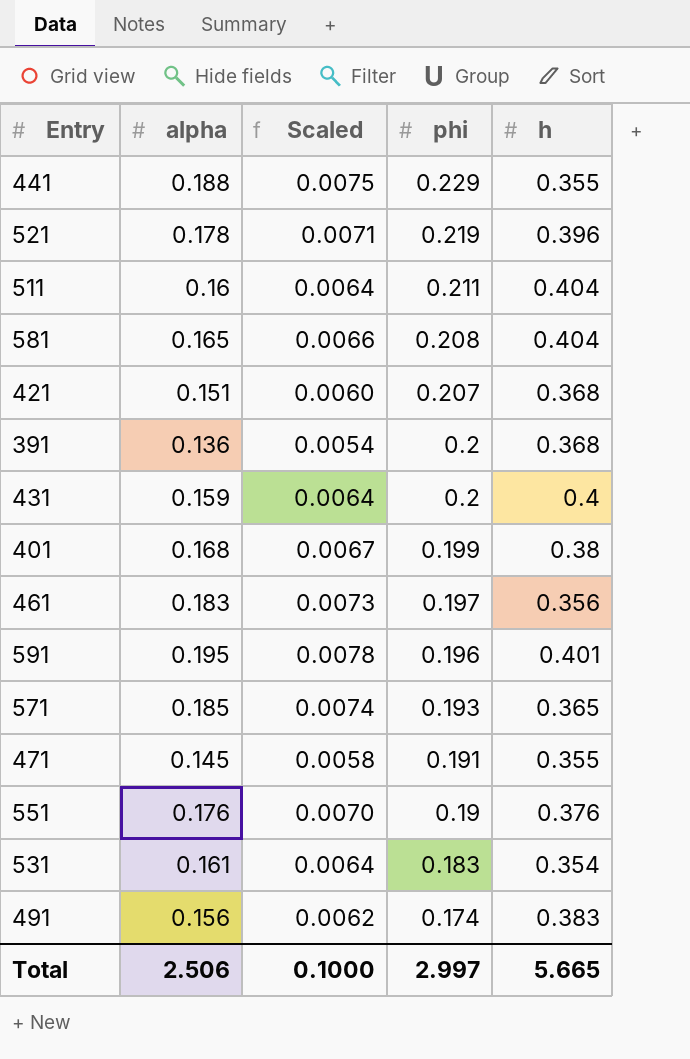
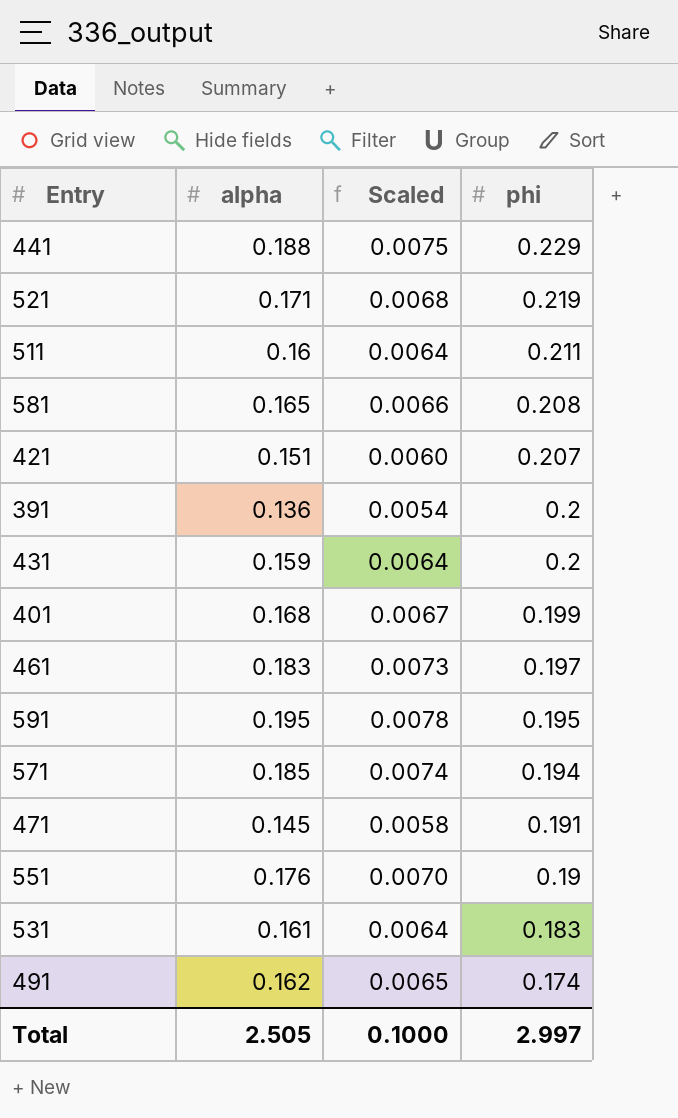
column h | position: 5 -> none
521 | alpha: 0.178 -> 0.171
521 | Scaled: 0.0071 -> 0.0068
591 | phi: 0.196 -> 0.195
571 | phi: 0.193 -> 0.194
491 | alpha: 0.156 -> 0.162
491 | Scaled: 0.0062 -> 0.0065
Total | alpha: 2.506 -> 2.505

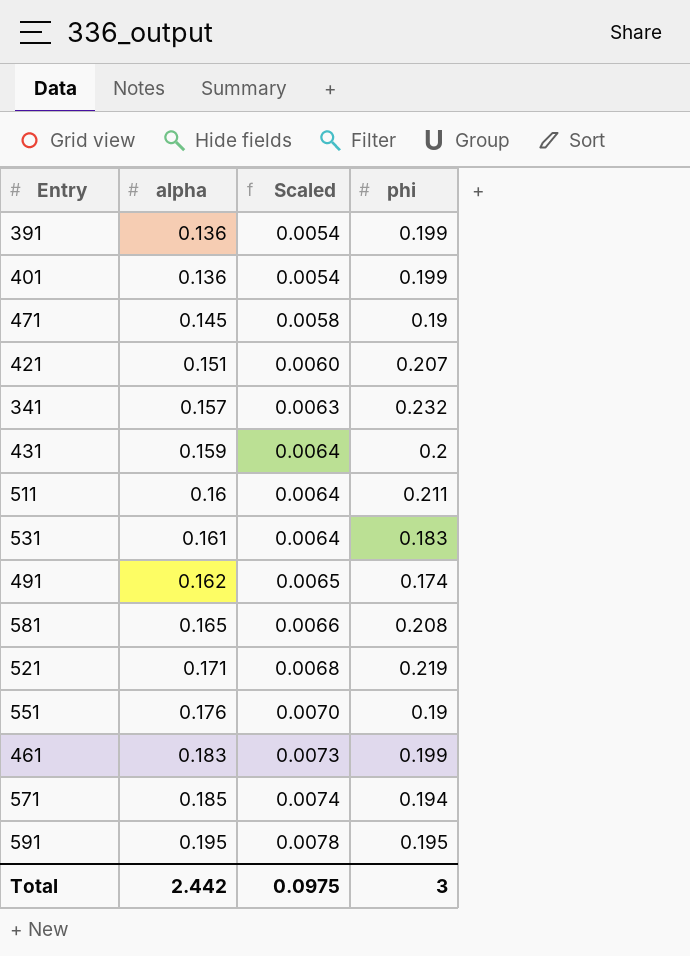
row order: phi descending -> alpha ascending
row 441: 0.188 | 0.0075 | 0.229 -> none
391 | phi: 0.2 -> 0.199
401 | alpha: 0.168 -> 0.136
401 | Scaled: 0.0067 -> 0.0054
471 | phi: 0.191 -> 0.19
row 341: none -> 0.157 | 0.0063 | 0.232
461 | phi: 0.197 -> 0.199
Total | alpha: 2.505 -> 2.442
Total | Scaled: 0.1000 -> 0.0975
Total | phi: 2.997 -> 3

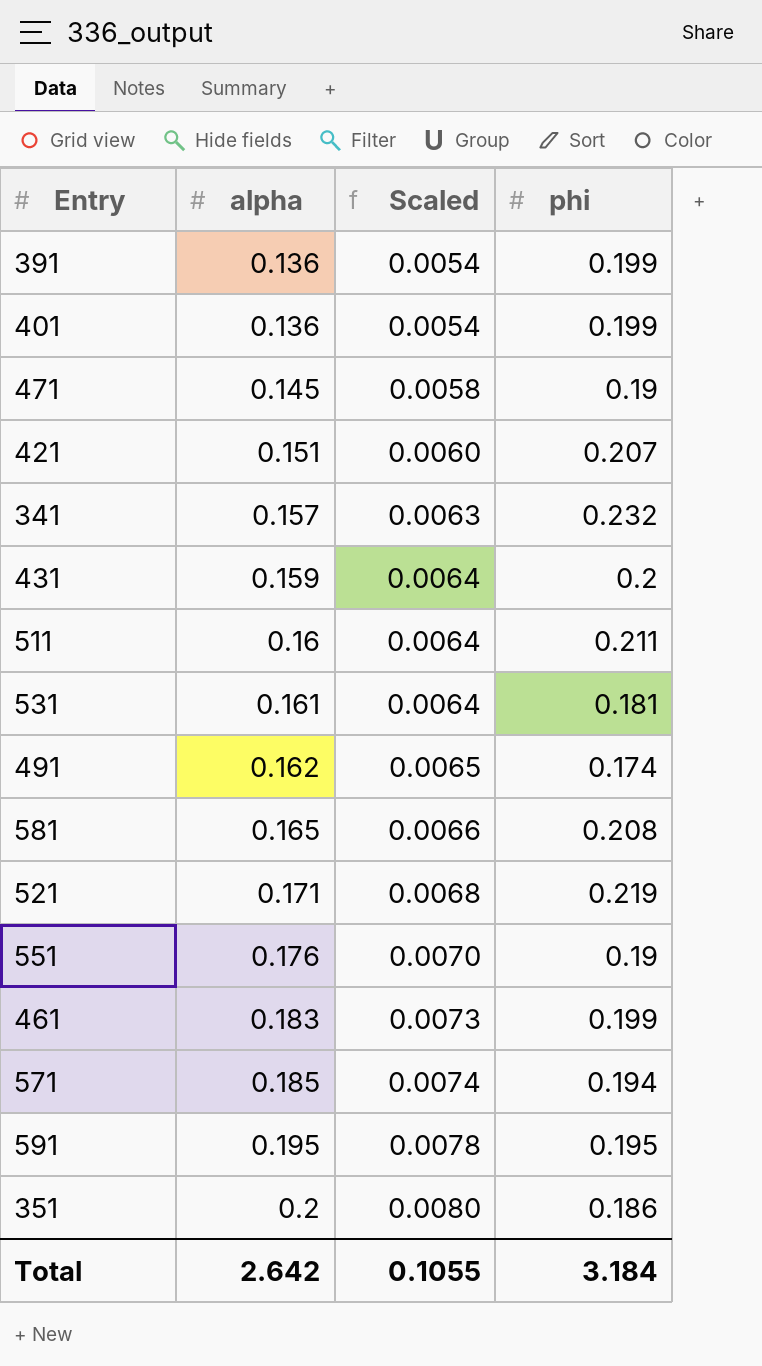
531 | phi: 0.183 -> 0.181
row 351: none -> 0.2 | 0.0080 | 0.186
Total | alpha: 2.442 -> 2.642
Total | Scaled: 0.0975 -> 0.1055
Total | phi: 3 -> 3.184

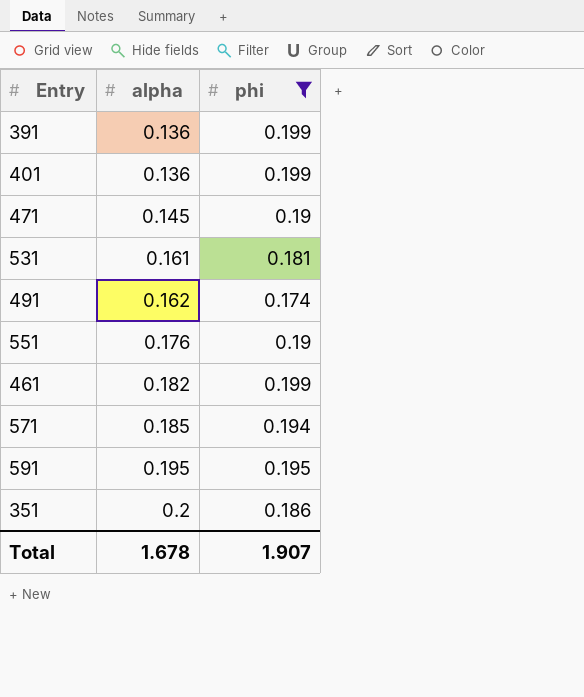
filter: none -> phi <= 0.199
column Scaled | formula: [alpha] * 0.04 -> none
461 | alpha: 0.183 -> 0.182
Total | alpha: 2.642 -> 1.678
Total | phi: 3.184 -> 1.907

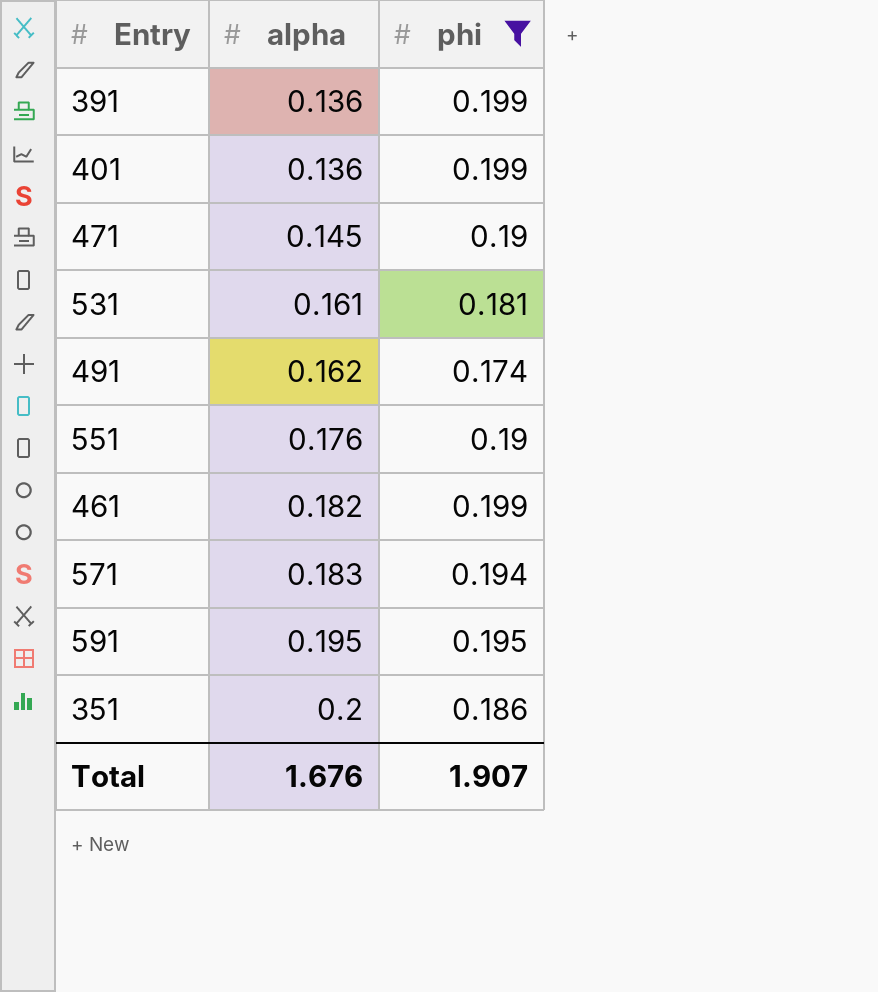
571 | alpha: 0.185 -> 0.183
Total | alpha: 1.678 -> 1.676

